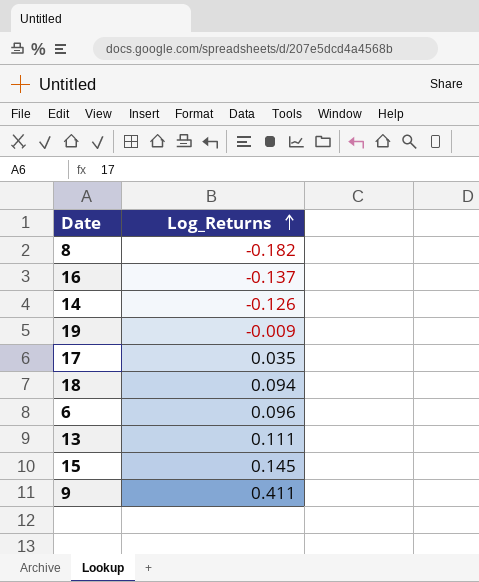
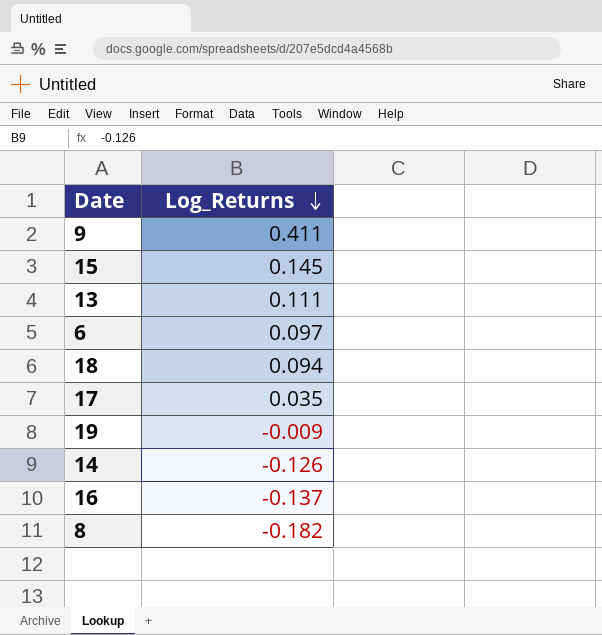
row order: Log_Returns ascending -> Log_Returns descending
6 | Log_Returns: 0.096 -> 0.097

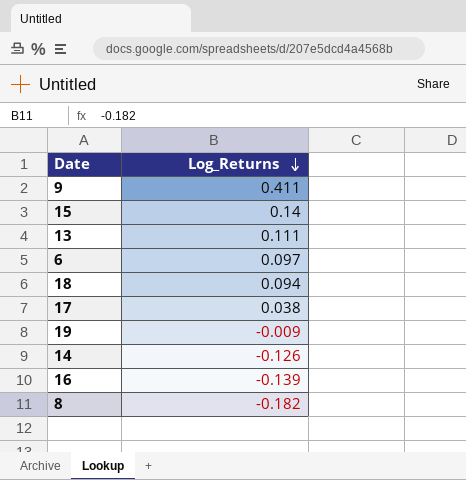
15 | Log_Returns: 0.145 -> 0.14
17 | Log_Returns: 0.035 -> 0.038
16 | Log_Returns: -0.137 -> -0.139

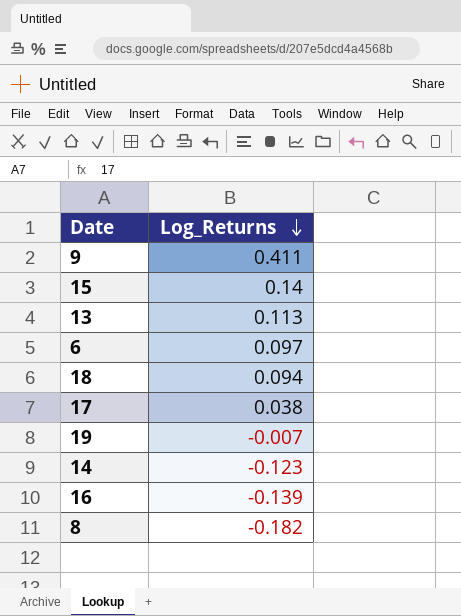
13 | Log_Returns: 0.111 -> 0.113
19 | Log_Returns: -0.009 -> -0.007
14 | Log_Returns: -0.126 -> -0.123

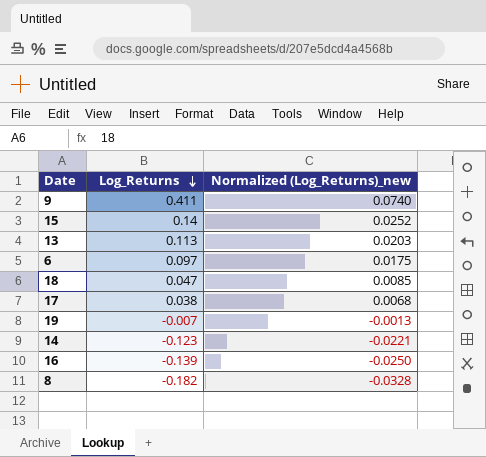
column Normalized (Log_Returns)_new | formula: none -> [Log_Returns] * 0.18
18 | Log_Returns: 0.094 -> 0.047

